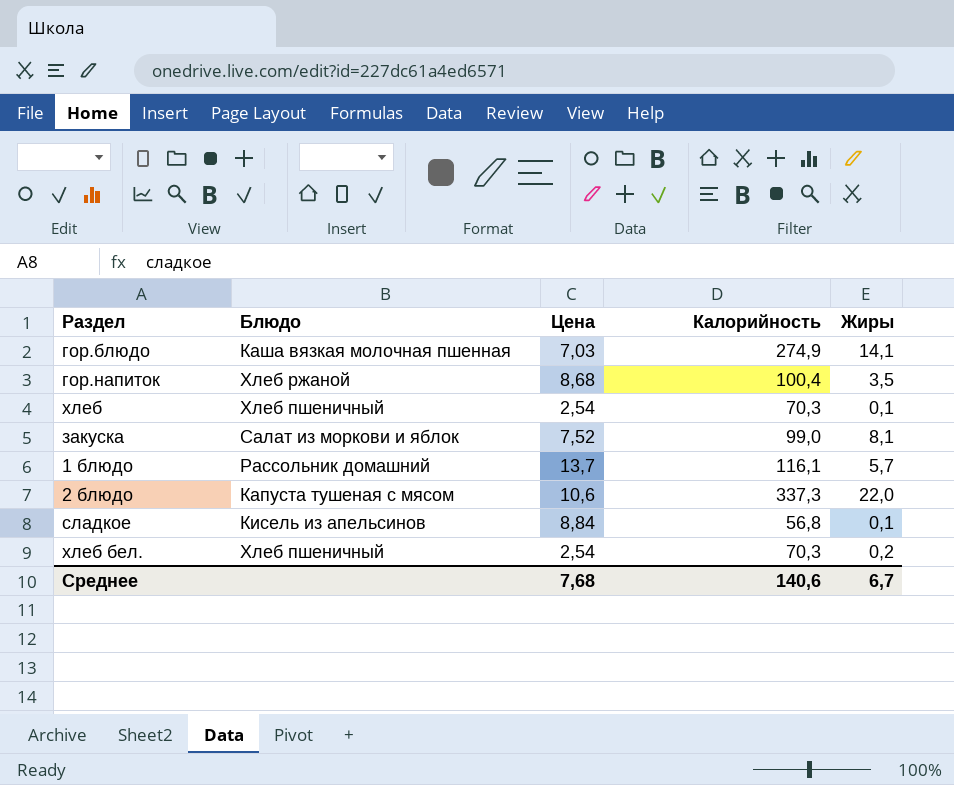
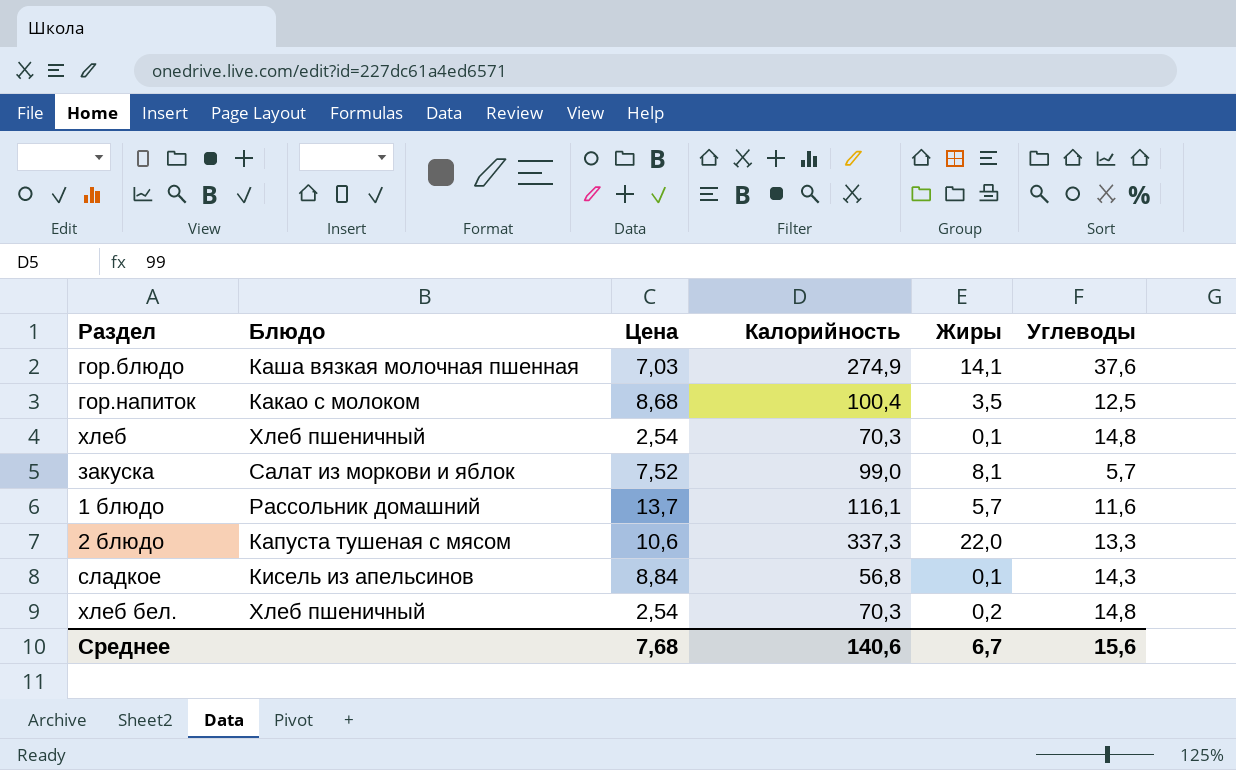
column Углеводы | position: none -> 6
гор.напиток | Блюдо: Хлеб ржаной -> Какао с молоком

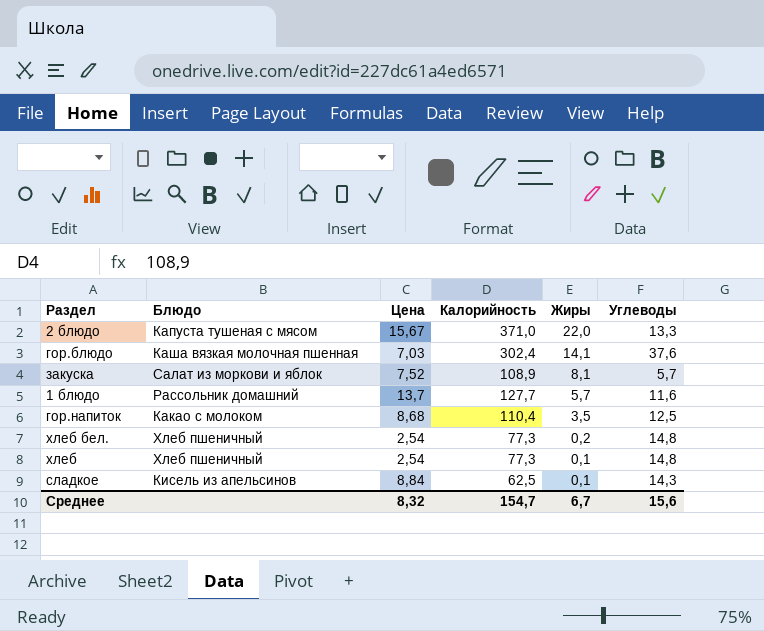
row order: none -> Жиры descending
2 блюдо | Цена: 10,6 -> 15,67
2 блюдо | Калорийность: 337,3 -> 371,0
гор.блюдо | Калорийность: 274,9 -> 302,4
закуска | Калорийность: 99,0 -> 108,9
1 блюдо | Калорийность: 116,1 -> 127,7
гор.напиток | Калорийность: 100,4 -> 110,4
хлеб бел. | Калорийность: 70,3 -> 77,3
хлеб | Калорийность: 70,3 -> 77,3
сладкое | Калорийность: 56,8 -> 62,5
Среднее | Цена: 7,68 -> 8,32
Среднее | Калорийность: 140,6 -> 154,7

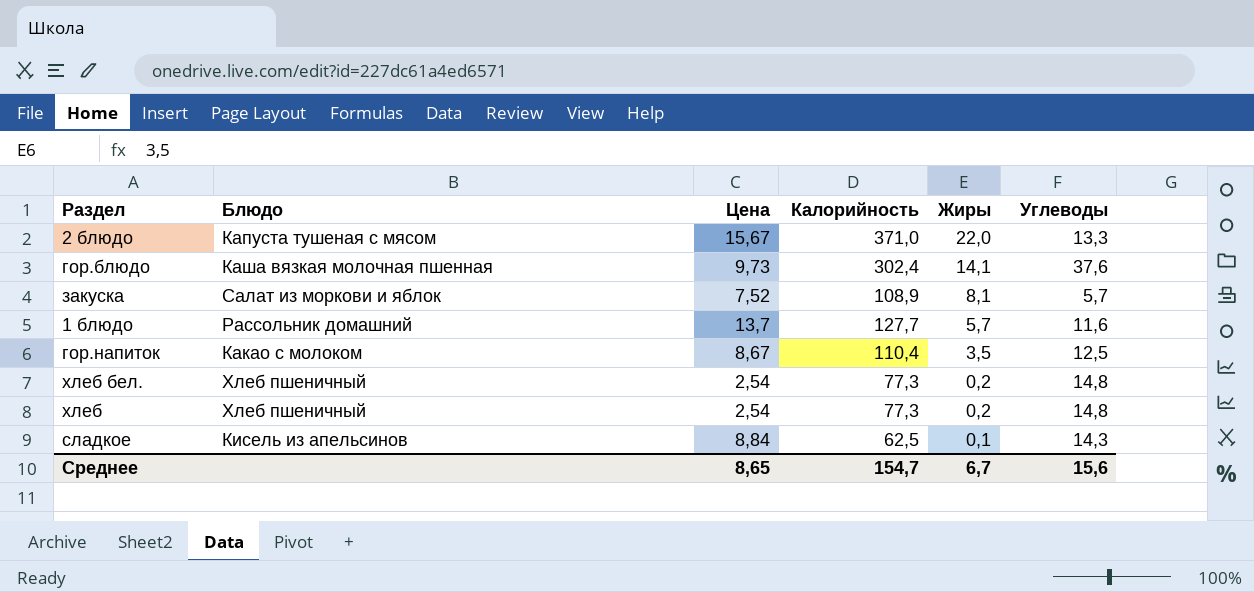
гор.блюдо | Цена: 7,03 -> 9,73
гор.напиток | Цена: 8,68 -> 8,67
хлеб | Жиры: 0,1 -> 0,2
Среднее | Цена: 8,32 -> 8,65

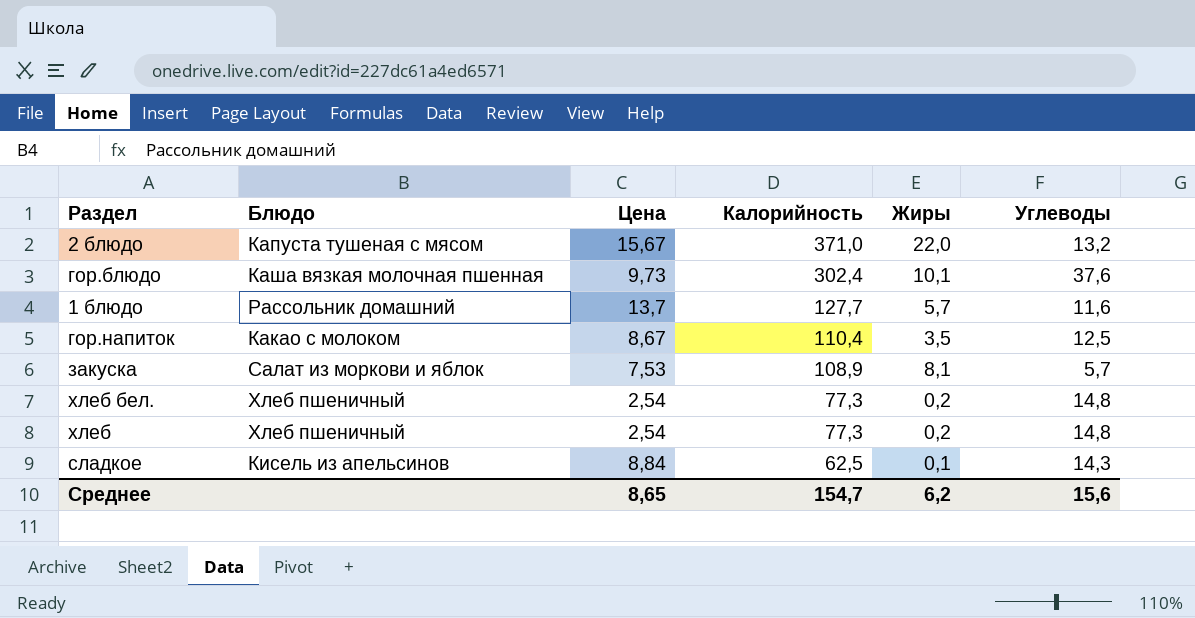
row order: Жиры descending -> Калорийность descending
2 блюдо | Углеводы: 13,3 -> 13,2
гор.блюдо | Жиры: 14,1 -> 10,1
закуска | Цена: 7,52 -> 7,53
Среднее | Жиры: 6,7 -> 6,2

